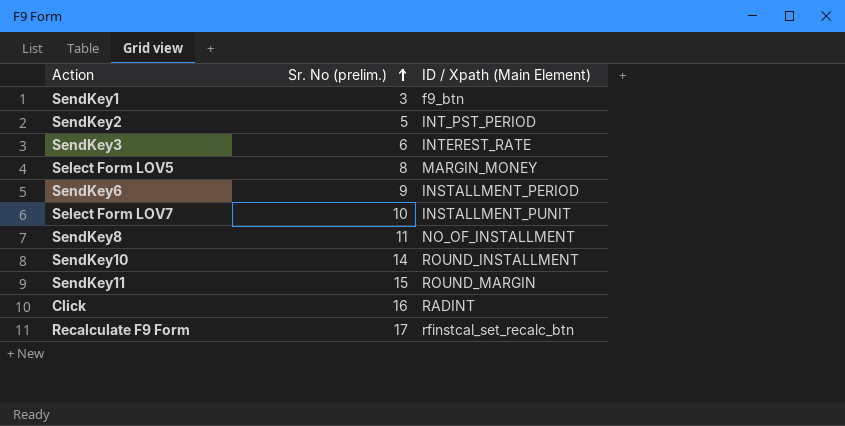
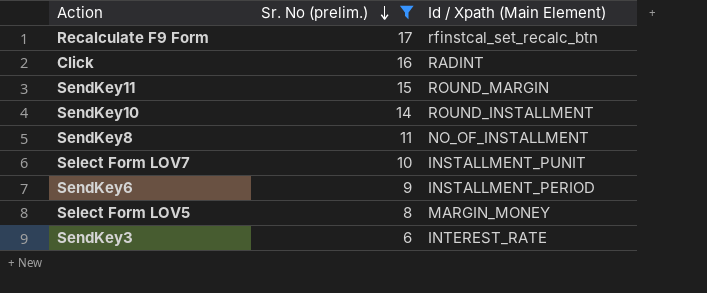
filter: none -> Sr. No (prelim.) >= 6
row order: Sr. No (prelim.) ascending -> Sr. No (prelim.) descending
column name: ID / Xpath (Main Element) -> Id / Xpath (Main Element)

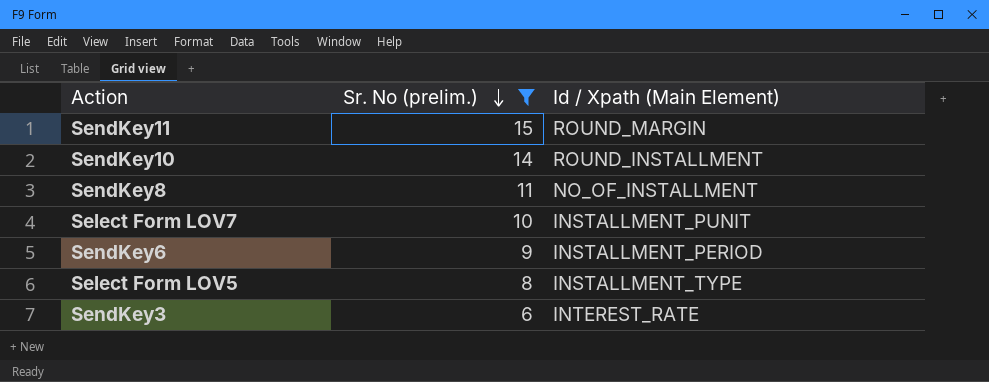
row Recalculate F9 Form: 17 | rfinstcal_set_recalc_btn -> none
row Click: 16 | RADINT -> none
Select Form LOV5 | Id / Xpath (Main Element): MARGIN_MONEY -> INSTALLMENT_TYPE

